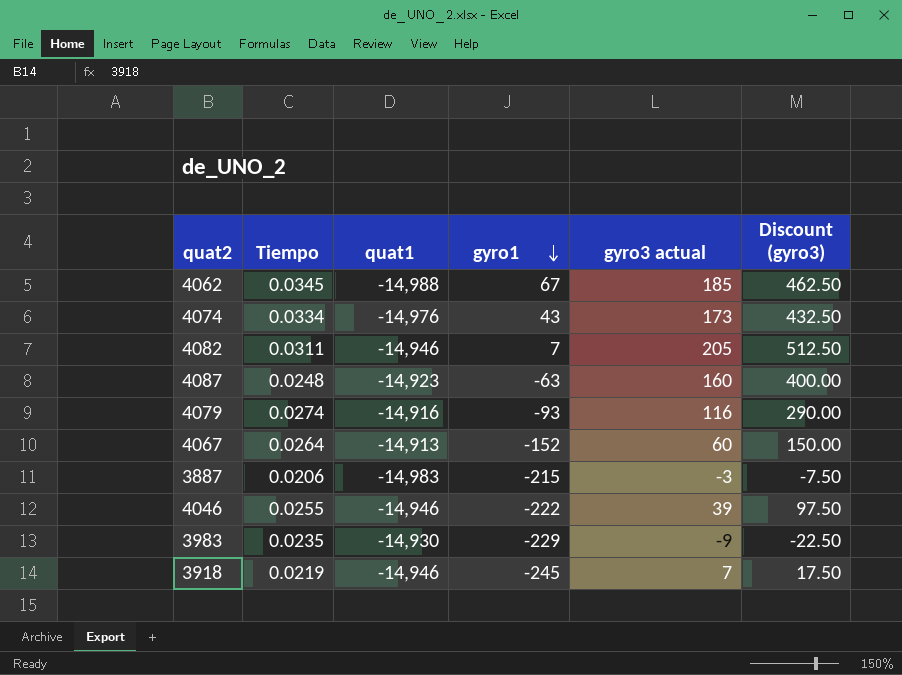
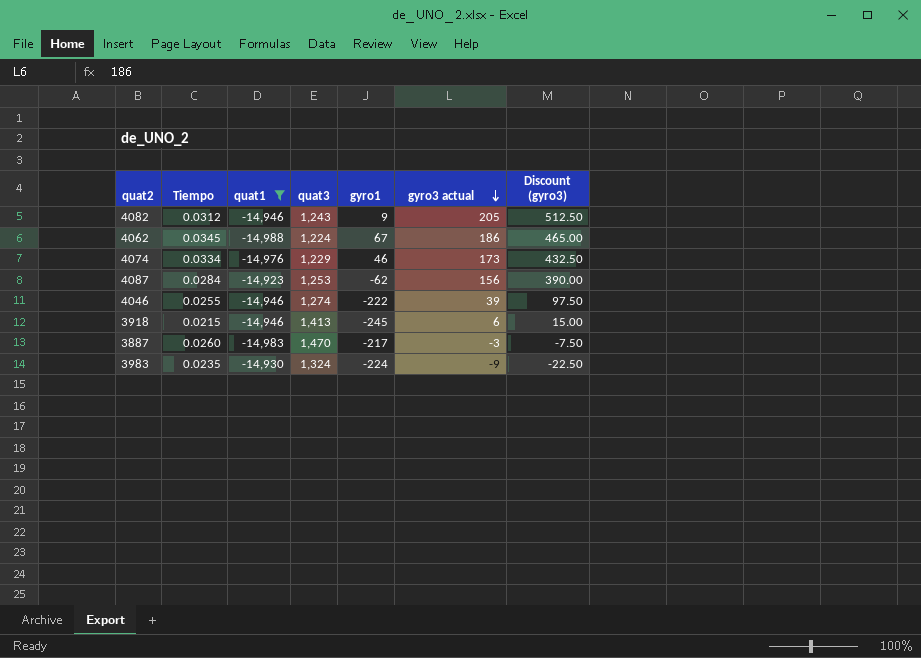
filter: none -> quat1 <= -14,923
row order: gyro1 descending -> gyro3 actual descending
column quat3 | position: none -> 4
4082 | Tiempo: 0.0311 -> 0.0312
4082 | gyro1: 7 -> 9
4062 | gyro3 actual: 185 -> 186
4062 | Discount (gyro3): 462.50 -> 465.00
4074 | gyro1: 43 -> 46
4087 | Tiempo: 0.0248 -> 0.0284
4087 | gyro1: -63 -> -62
4087 | gyro3 actual: 160 -> 156
4087 | Discount (gyro3): 400.00 -> 390.00
3918 | Tiempo: 0.0219 -> 0.0215
3918 | gyro3 actual: 7 -> 6
3918 | Discount (gyro3): 17.50 -> 15.00
3887 | Tiempo: 0.0206 -> 0.0260
3887 | gyro1: -215 -> -217
3983 | gyro1: -229 -> -224

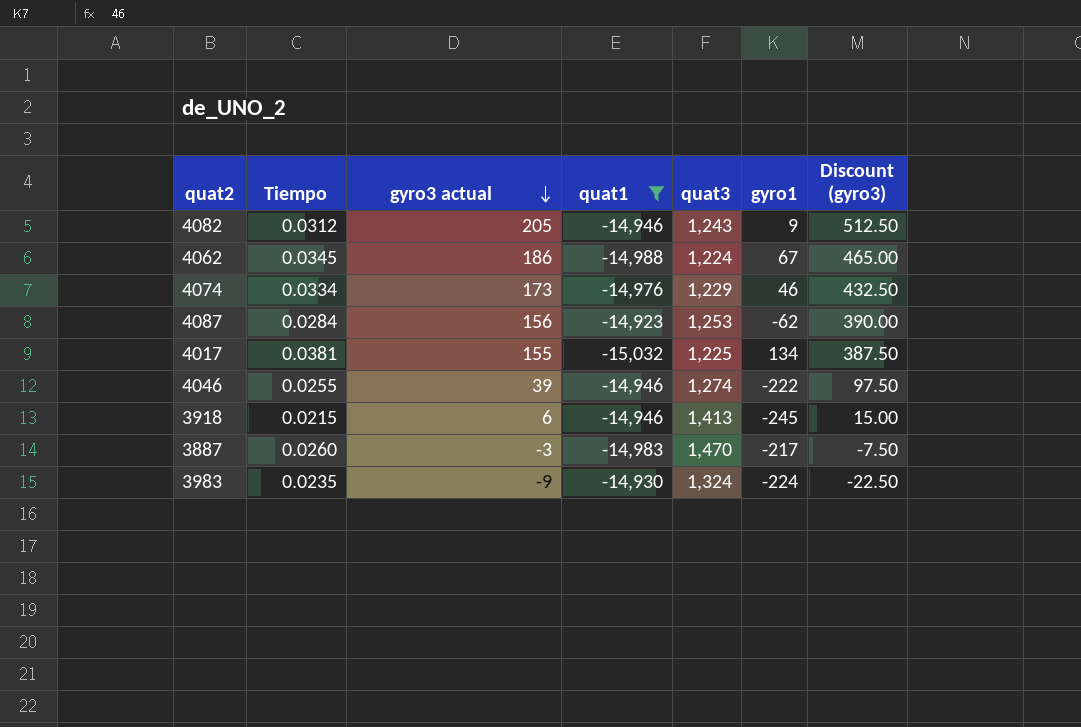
column gyro3 actual | position: 6 -> 3
row 4017: none -> 0.0381 | 155 | -15,032 | 1,225 | 134 | 387.50

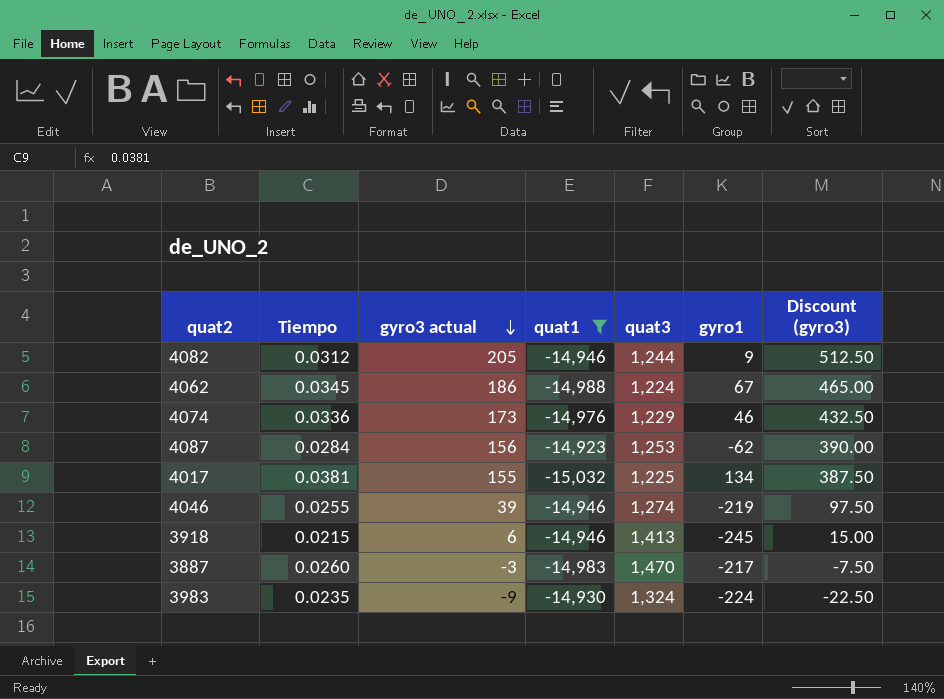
4082 | quat3: 1,243 -> 1,244
4074 | Tiempo: 0.0334 -> 0.0336
4046 | gyro1: -222 -> -219

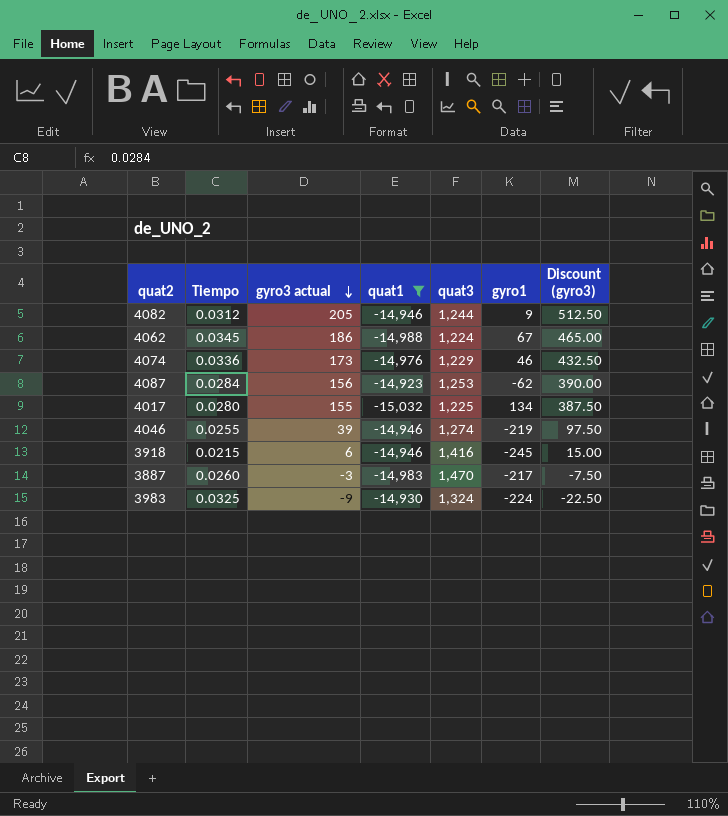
4017 | Tiempo: 0.0381 -> 0.0280
3918 | quat3: 1,413 -> 1,416
3983 | Tiempo: 0.0235 -> 0.0325

